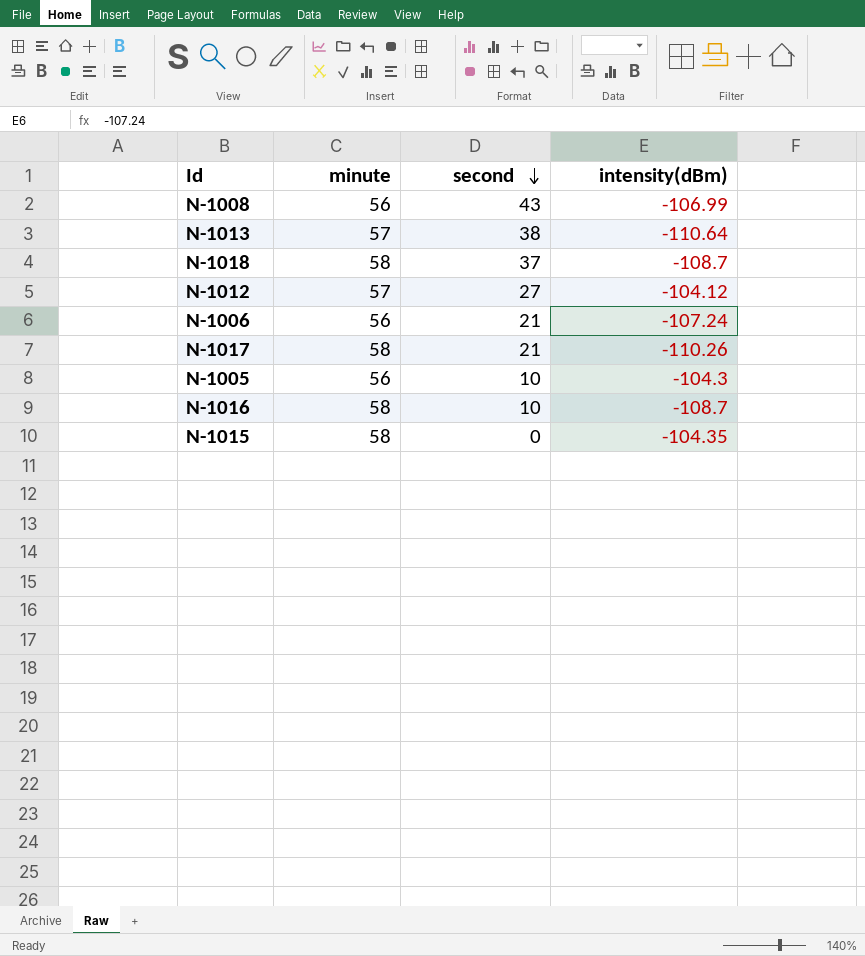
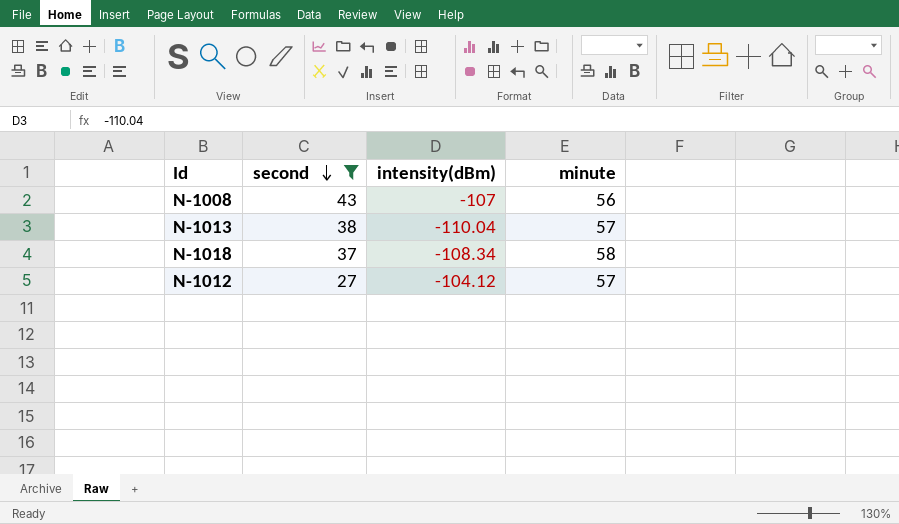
filter: none -> second >= 27
column minute | position: 2 -> 4
N-1008 | intensity(dBm): -106.99 -> -107
N-1013 | intensity(dBm): -110.64 -> -110.04
N-1018 | intensity(dBm): -108.7 -> -108.34

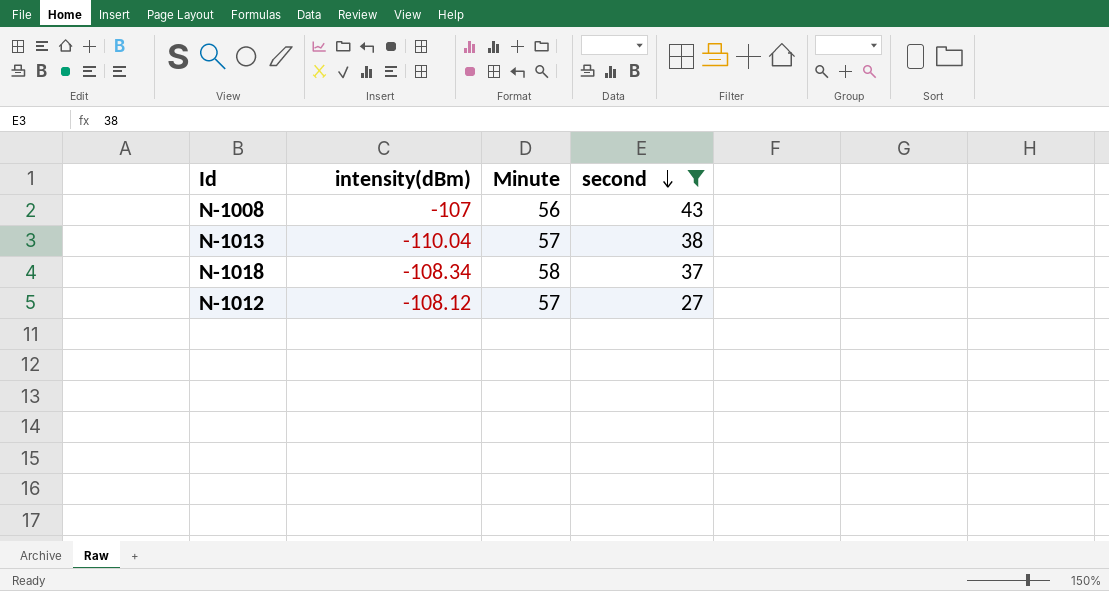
column name: minute -> Minute
column second | position: 2 -> 4
N-1012 | intensity(dBm): -104.12 -> -108.12

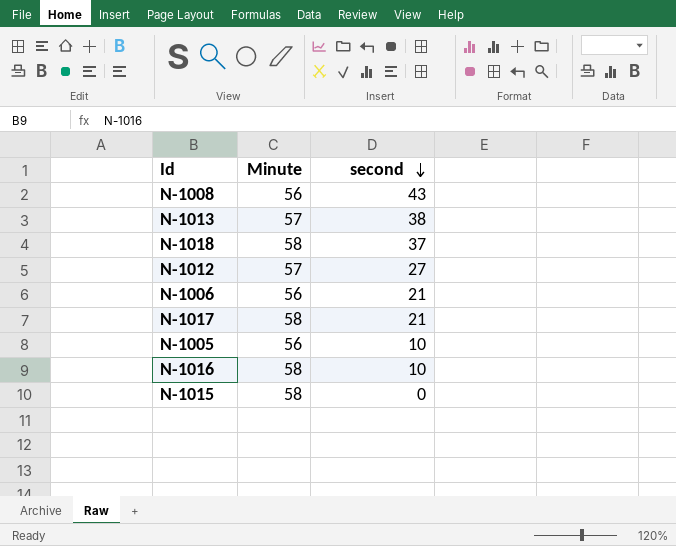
filter: second >= 27 -> none
column intensity(dBm) | position: 2 -> none

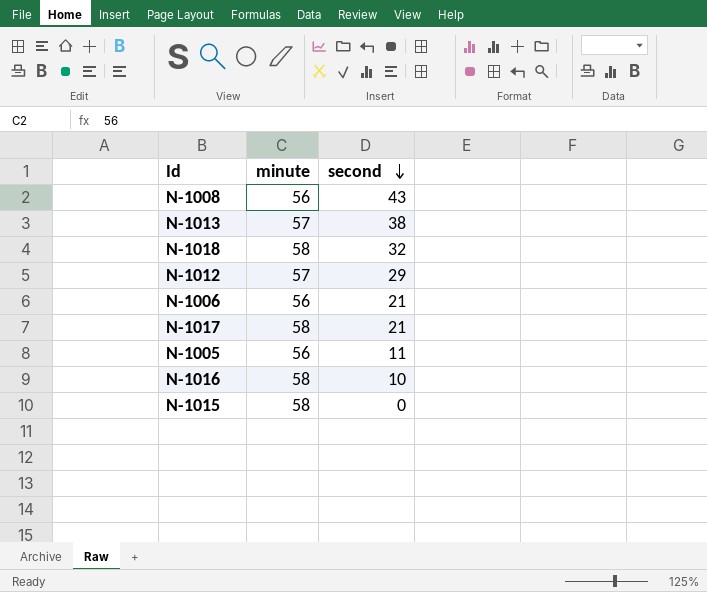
column name: Minute -> minute
N-1018 | second: 37 -> 32
N-1012 | second: 27 -> 29
N-1005 | second: 10 -> 11

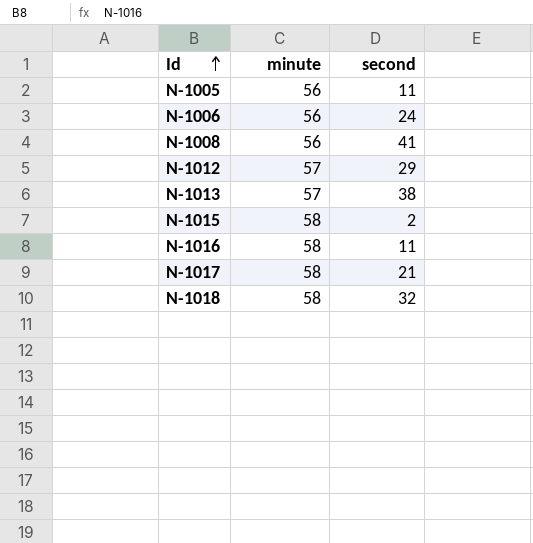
row order: second descending -> Id ascending
N-1006 | second: 21 -> 24
N-1008 | second: 43 -> 41
N-1015 | second: 0 -> 2
N-1016 | second: 10 -> 11

